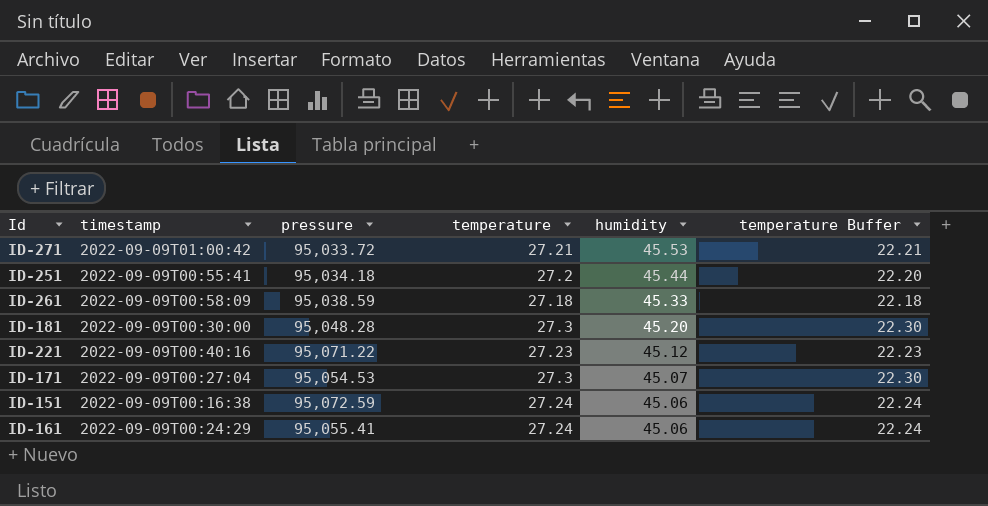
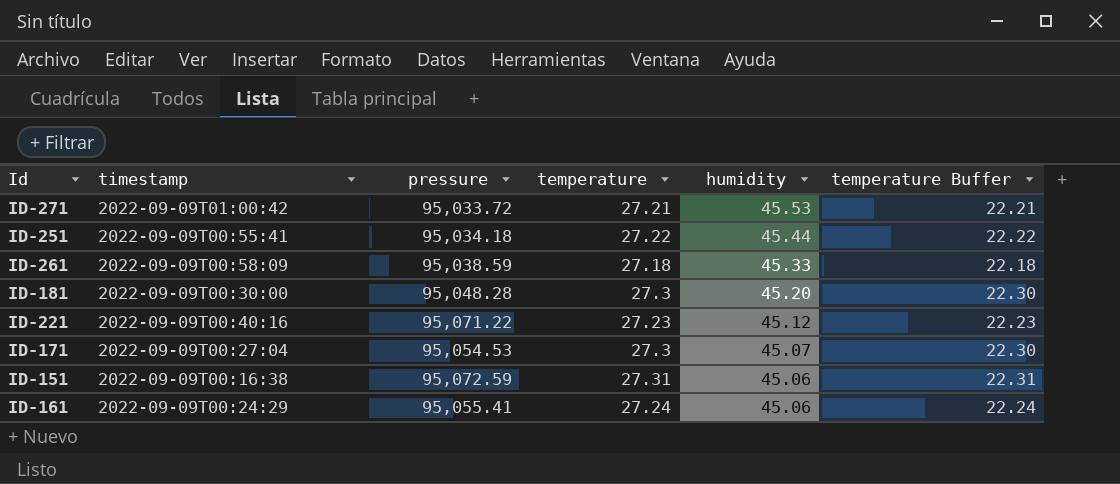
ID-251 | temperature: 27.2 -> 27.22
ID-251 | temperature Buffer: 22.20 -> 22.22
ID-151 | temperature: 27.24 -> 27.31
ID-151 | temperature Buffer: 22.24 -> 22.31

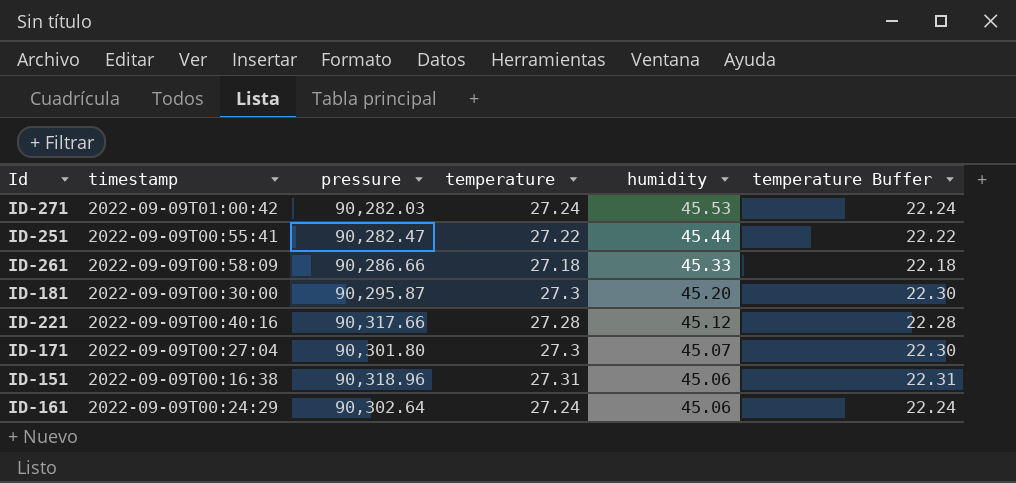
ID-271 | pressure: 95,033.72 -> 90,282.03
ID-271 | temperature: 27.21 -> 27.24
ID-271 | temperature Buffer: 22.21 -> 22.24
ID-251 | pressure: 95,034.18 -> 90,282.47
ID-261 | pressure: 95,038.59 -> 90,286.66
ID-181 | pressure: 95,048.28 -> 90,295.87
ID-221 | pressure: 95,071.22 -> 90,317.66
ID-221 | temperature: 27.23 -> 27.28
ID-221 | temperature Buffer: 22.23 -> 22.28
ID-171 | pressure: 95,054.53 -> 90,301.80
ID-151 | pressure: 95,072.59 -> 90,318.96
ID-161 | pressure: 95,055.41 -> 90,302.64

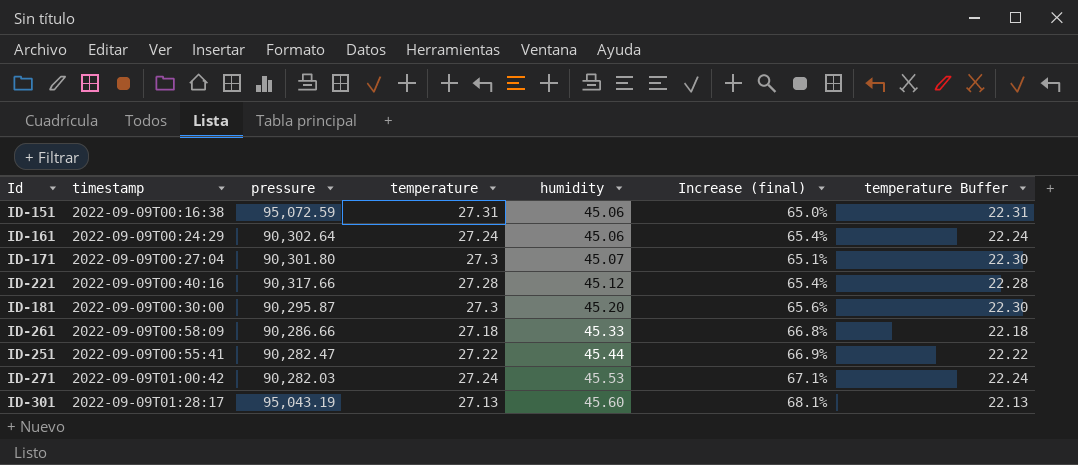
row order: humidity descending -> humidity ascending
column Increase (final) | formula: none -> ([humidity] - [temperature]) / [temperature]
ID-151 | pressure: 90,318.96 -> 95,072.59
row ID-301: none -> 2022-09-09T01:28:17 | 95,043.19 | 27.13 | 45.60 | 68.1% | 22.13

